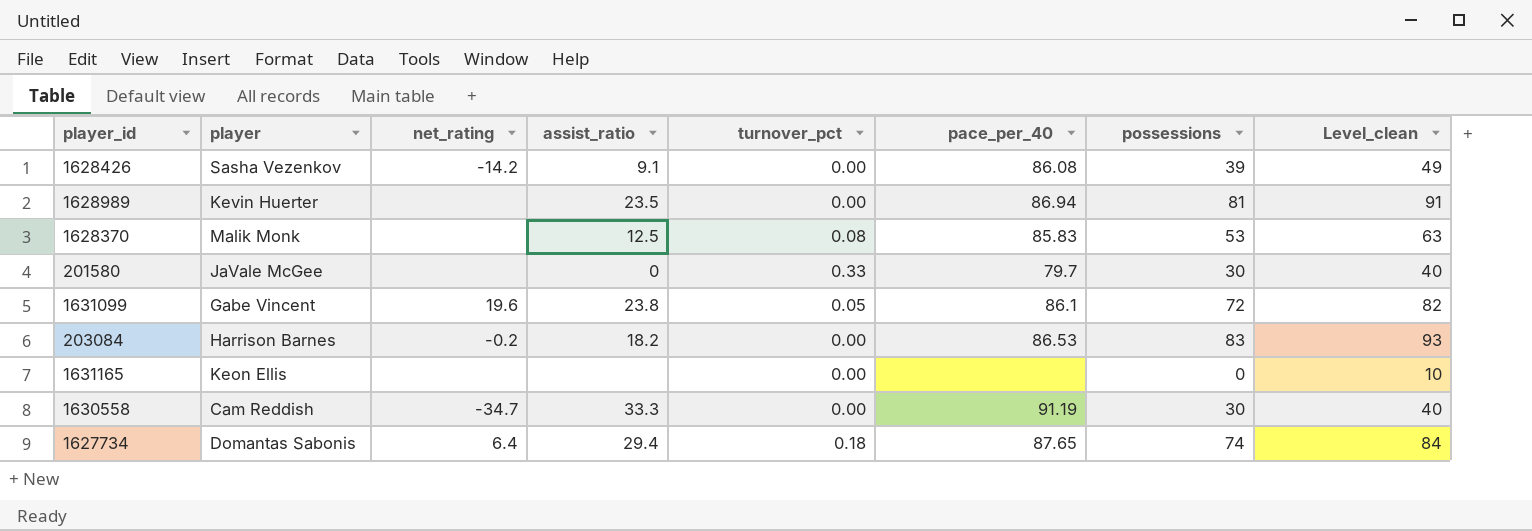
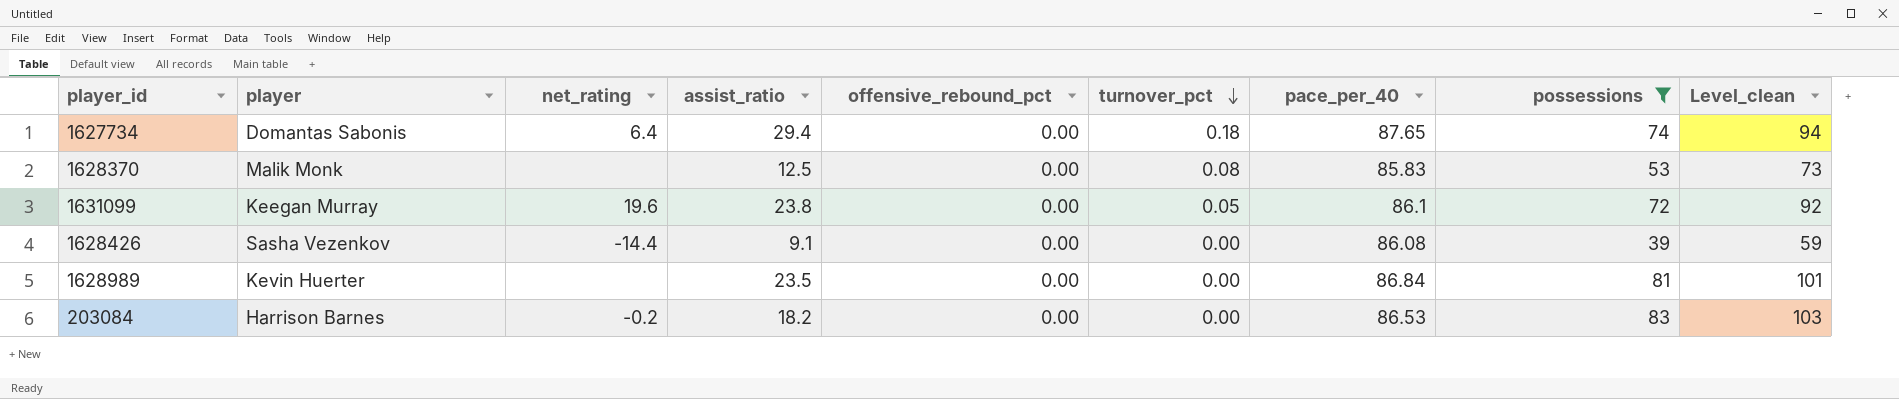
filter: none -> possessions >= 39
row order: none -> turnover_pct descending
column offensive_rebound_pct | position: none -> 5
column Level_clean | formula: [possessions] + 10 -> [possessions] + 20
1631099 | player: Gabe Vincent -> Keegan Murray
1628426 | net_rating: -14.2 -> -14.4
1628989 | pace_per_40: 86.94 -> 86.84

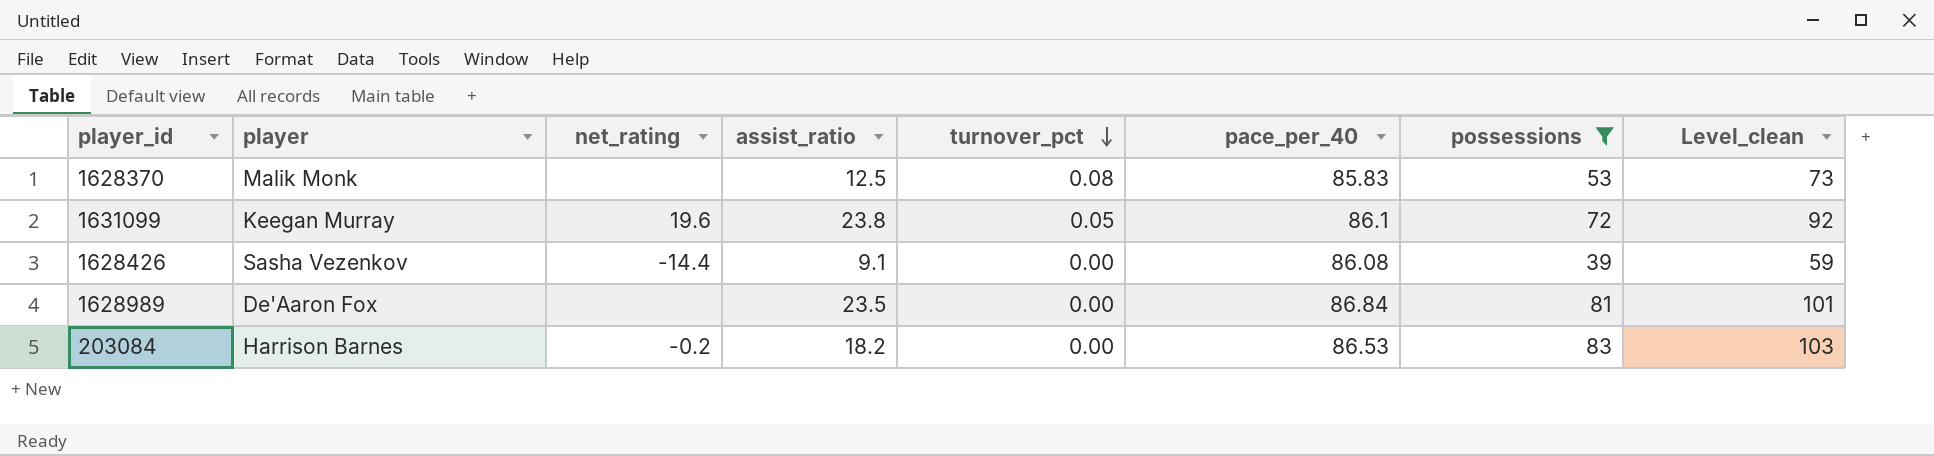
column offensive_rebound_pct | position: 5 -> none
row 1627734: Domantas Sabonis | 6.4 | 29.4 | 0.00 | 0.18 | 87.65 | 74 | 94 -> none
1628989 | player: Kevin Huerter -> De'Aaron Fox

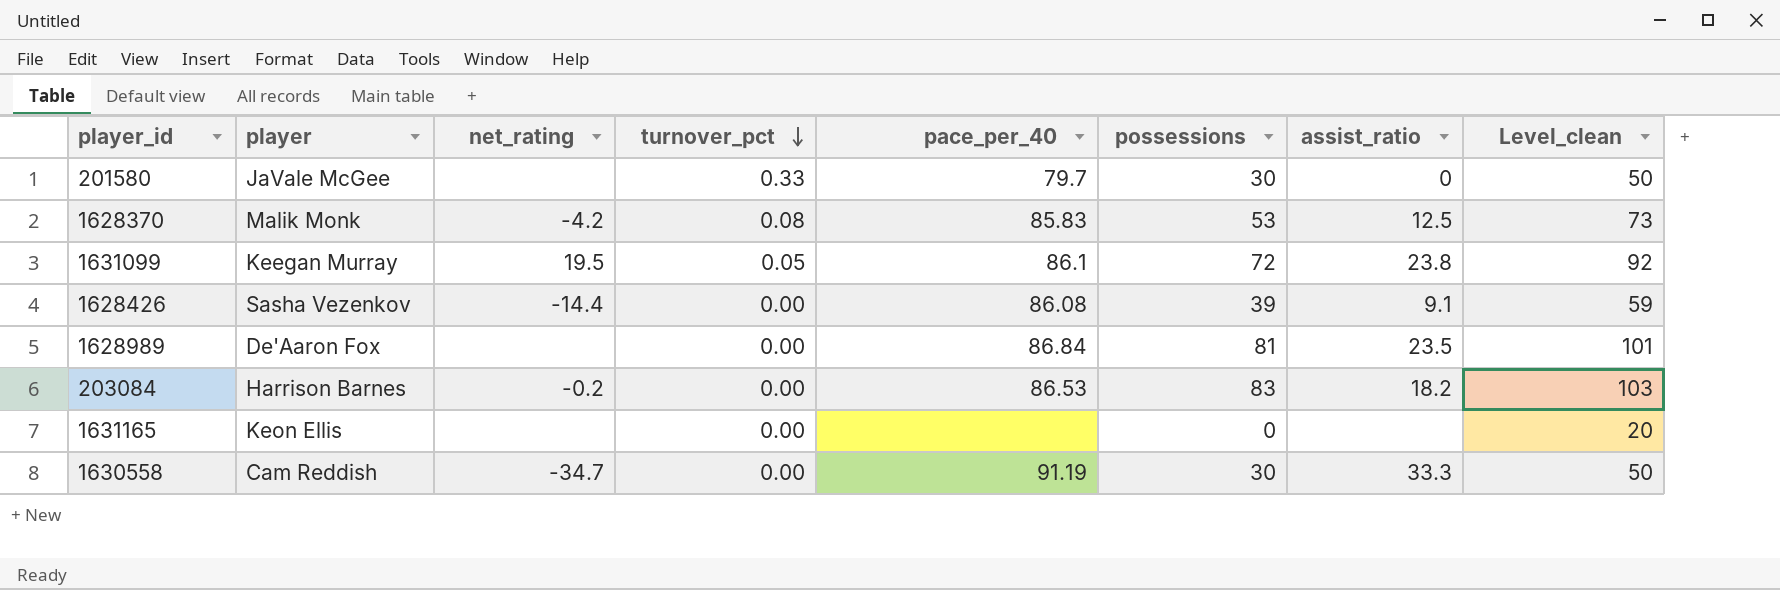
filter: possessions >= 39 -> none
column assist_ratio | position: 4 -> 7
1628370 | net_rating: none -> -4.2
1631099 | net_rating: 19.6 -> 19.5

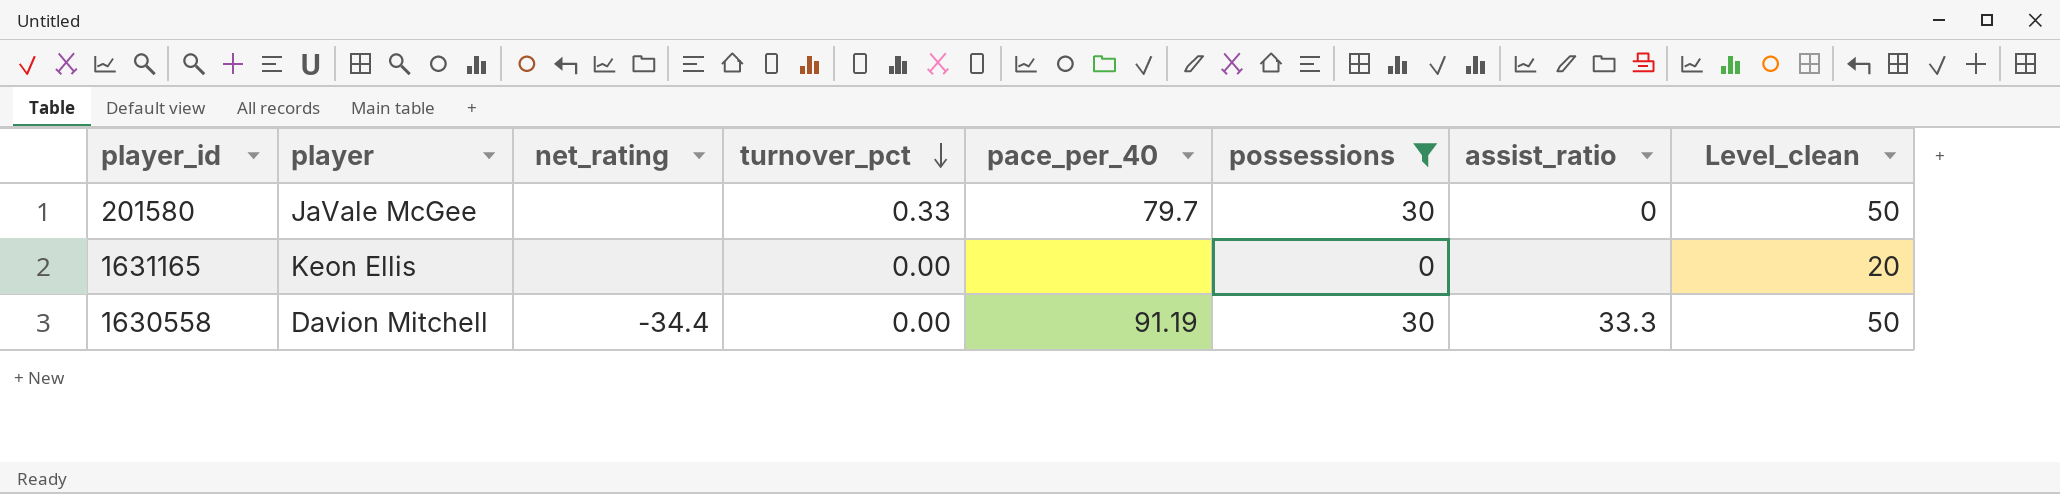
filter: none -> possessions <= 30
1630558 | player: Cam Reddish -> Davion Mitchell
1630558 | net_rating: -34.7 -> -34.4

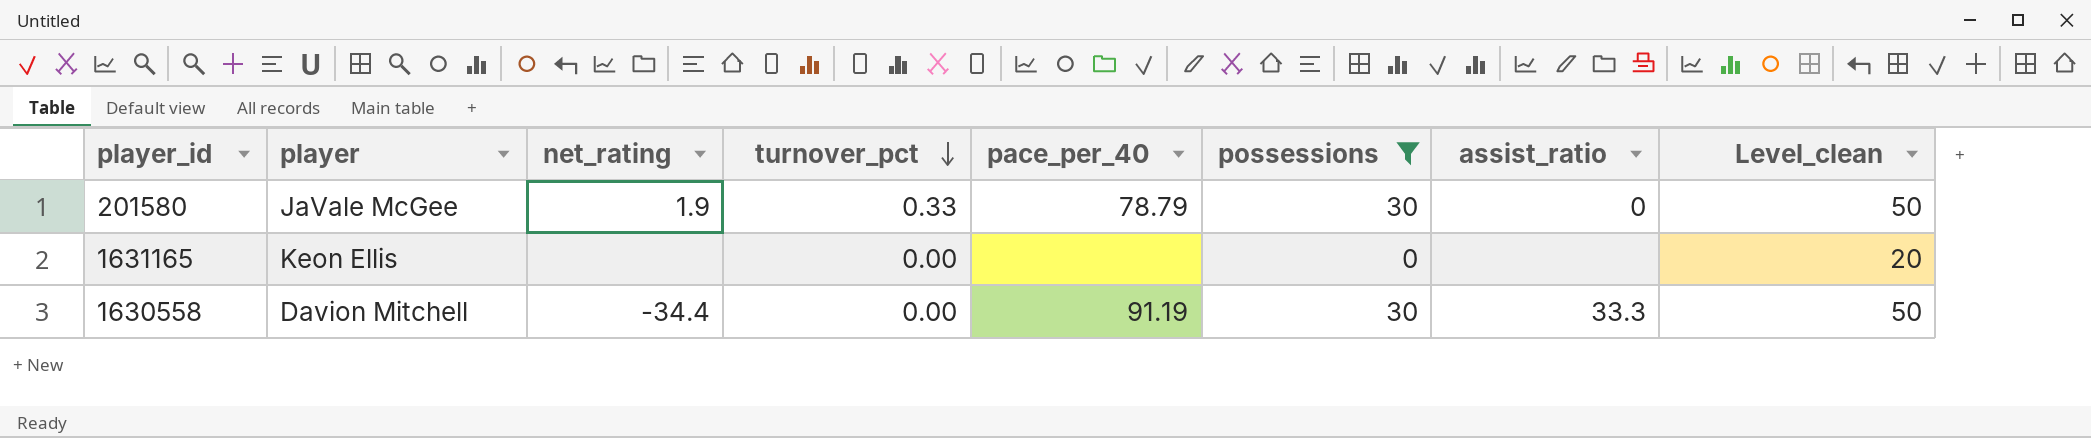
201580 | net_rating: none -> 1.9
201580 | pace_per_40: 79.7 -> 78.79

